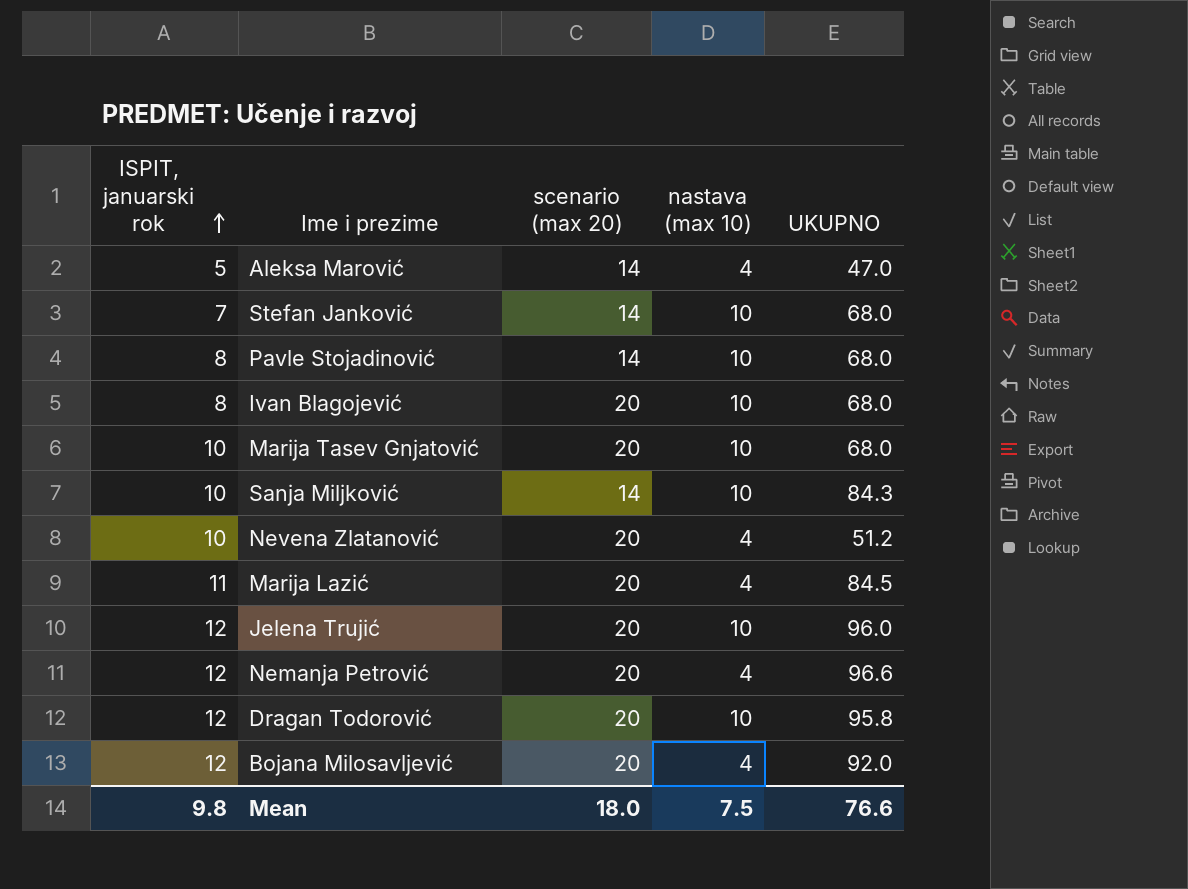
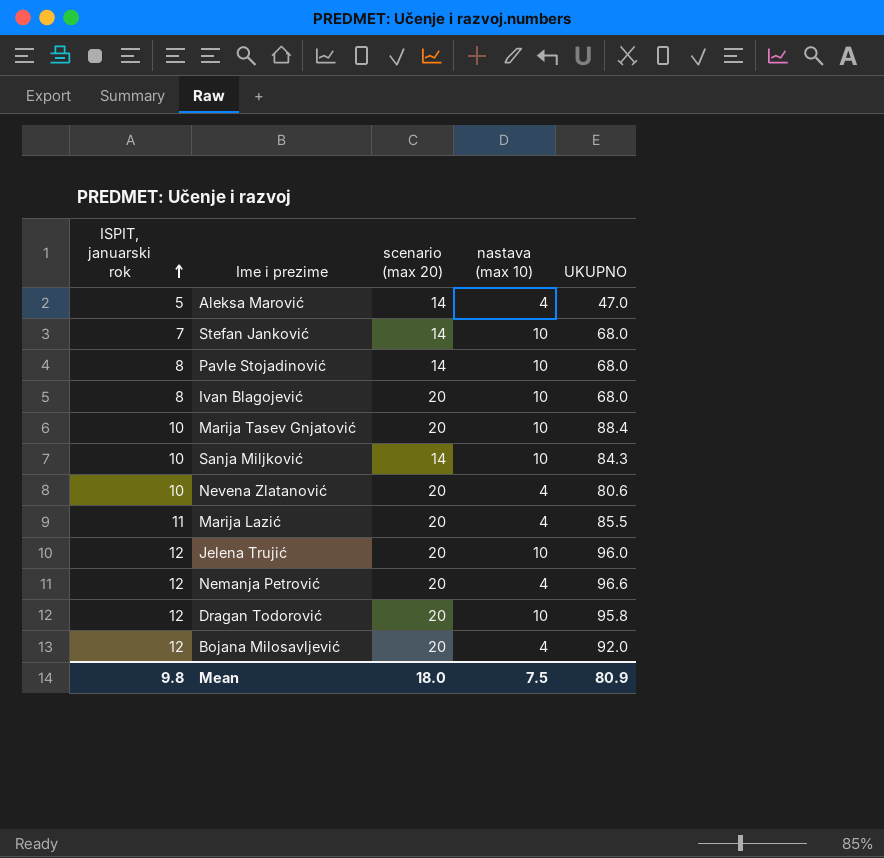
Marija Tasev Gnjatović | UKUPNO: 68.0 -> 88.4
Nevena Zlatanović | UKUPNO: 51.2 -> 80.6
Marija Lazić | UKUPNO: 84.5 -> 85.5
Mean | UKUPNO: 76.6 -> 80.9

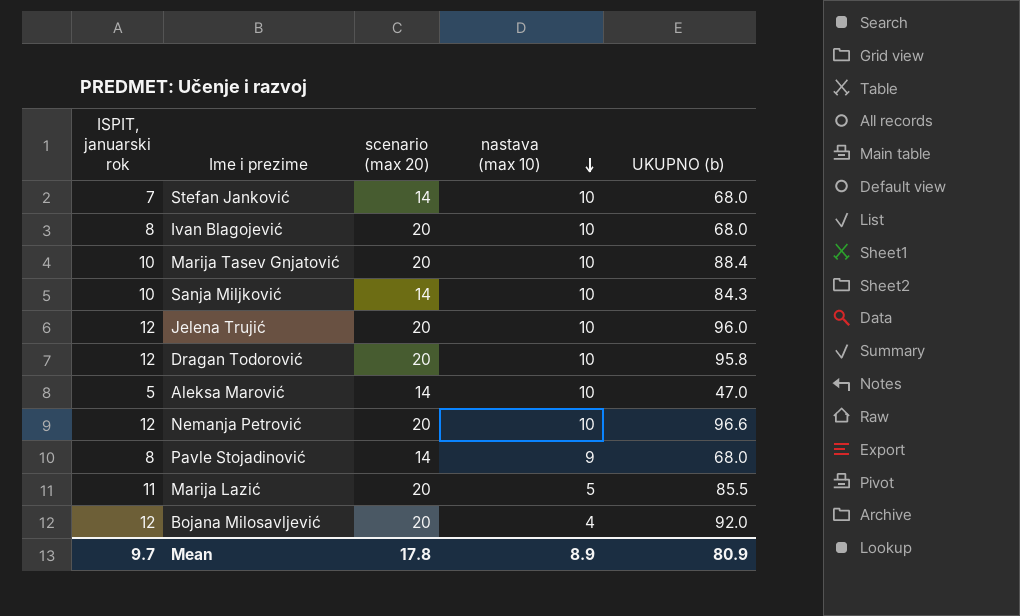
row order: ISPIT, januarski rok ascending -> nastava (max 10) descending
column name: UKUPNO -> UKUPNO (b)
row Nevena Zlatanović: 10 | 20 | 4 | 80.6 -> none
Aleksa Marović | nastava (max 10): 4 -> 10
Nemanja Petrović | nastava (max 10): 4 -> 10
Pavle Stojadinović | nastava (max 10): 10 -> 9
Marija Lazić | nastava (max 10): 4 -> 5
Mean | ISPIT, januarski rok: 9.8 -> 9.7
Mean | scenario (max 20): 18.0 -> 17.8
Mean | nastava (max 10): 7.5 -> 8.9

